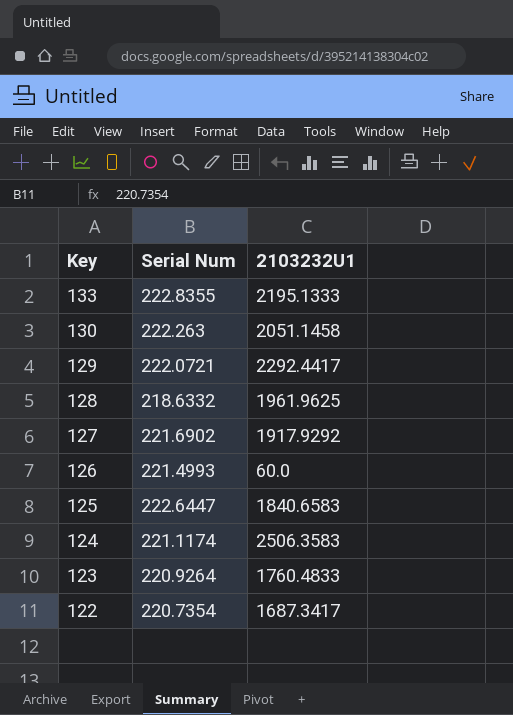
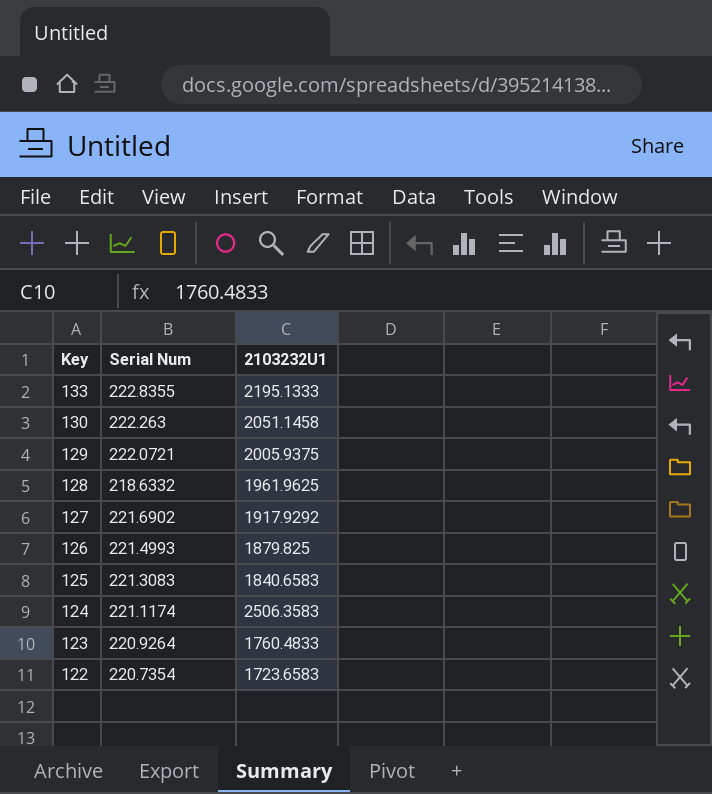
129 | 2103232U1: 2292.4417 -> 2005.9375
126 | 2103232U1: 60.0 -> 1879.825
125 | Serial Num: 222.6447 -> 221.3083
122 | 2103232U1: 1687.3417 -> 1723.6583

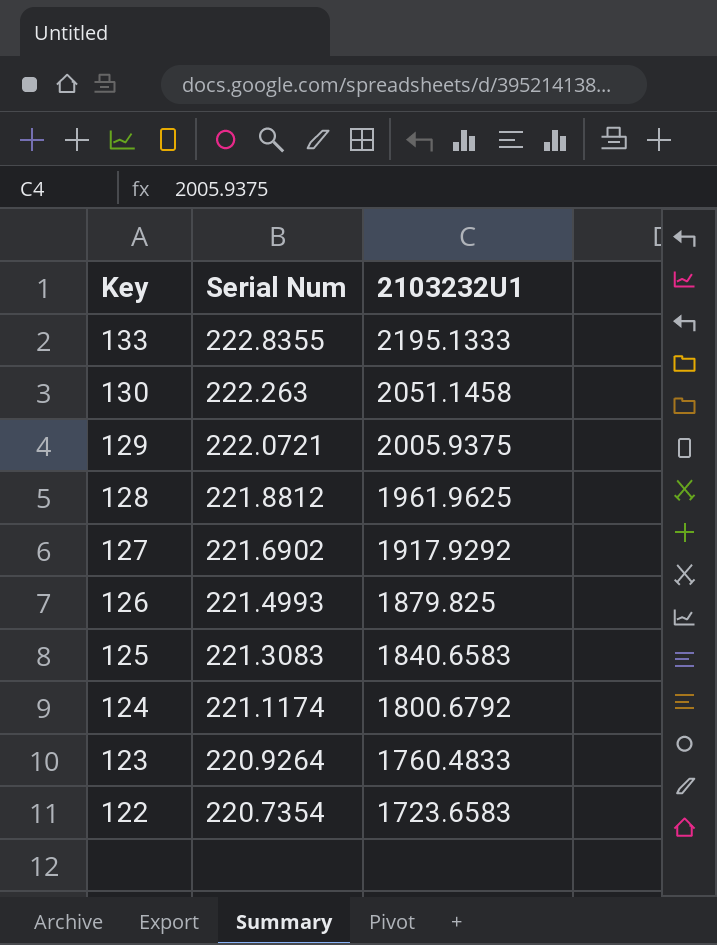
128 | Serial Num: 218.6332 -> 221.8812
124 | 2103232U1: 2506.3583 -> 1800.6792

